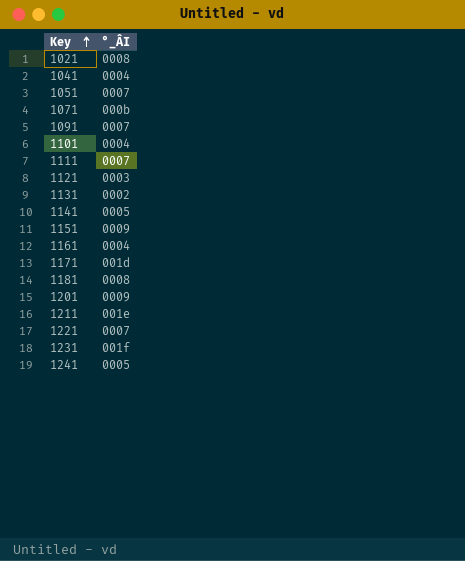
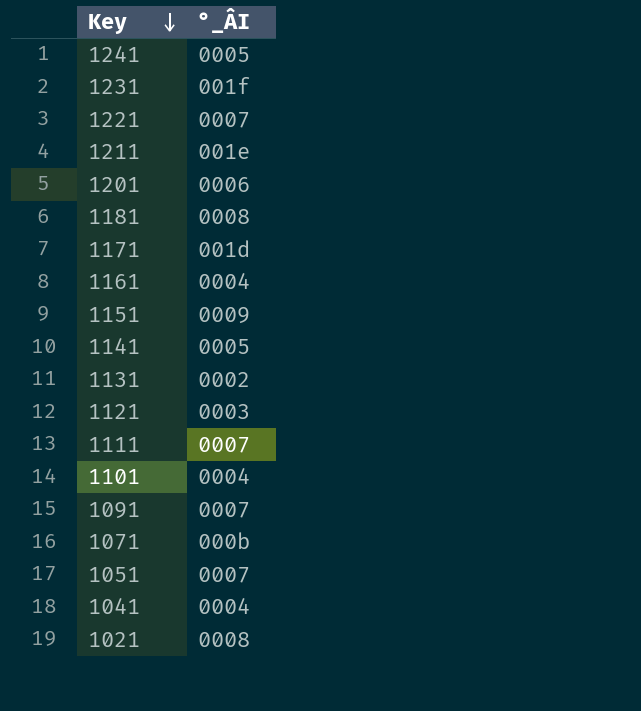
row order: Key ascending -> Key descending
1201 | °_ÂI: 0009 -> 0006

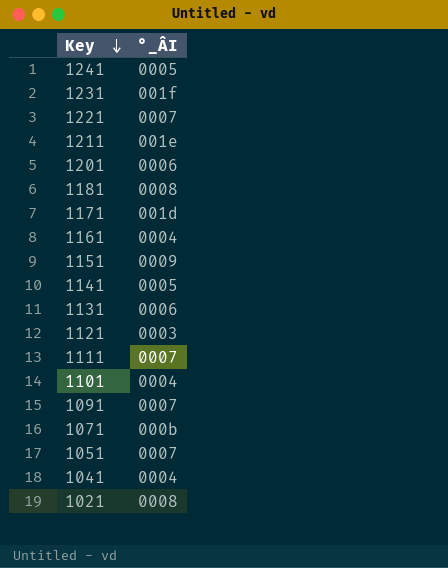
1131 | °_ÂI: 0002 -> 0006

